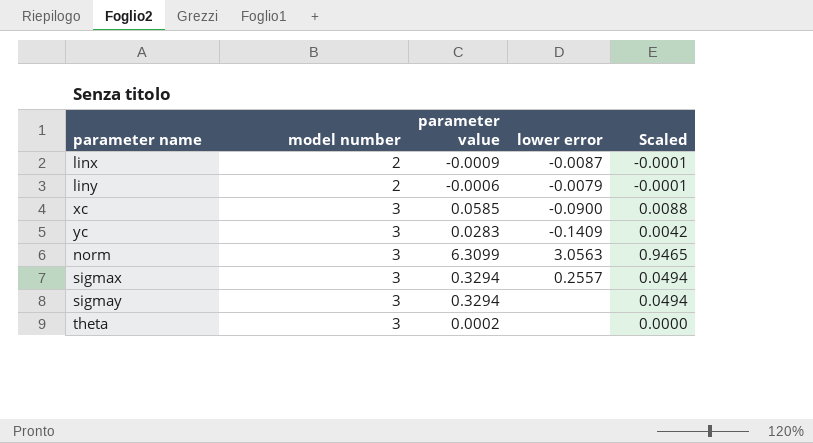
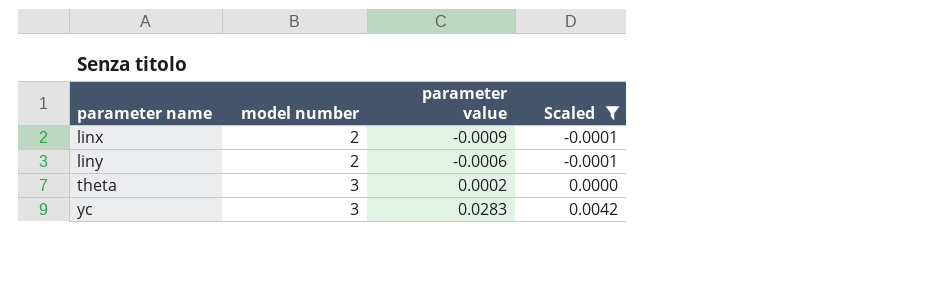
filter: none -> Scaled <= 0.0042
row order: model number ascending -> parameter name ascending
column lower error | position: 4 -> none

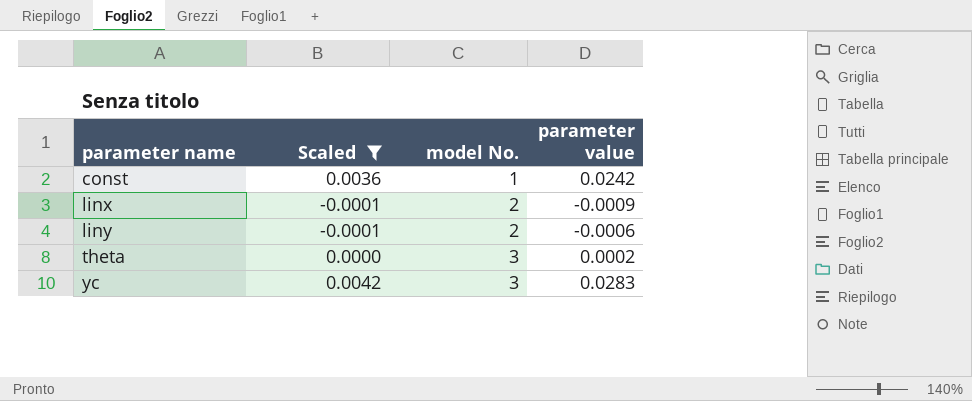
column Scaled | position: 4 -> 2
column name: model number -> model No.
row const: none -> 0.0036 | 1 | 0.0242

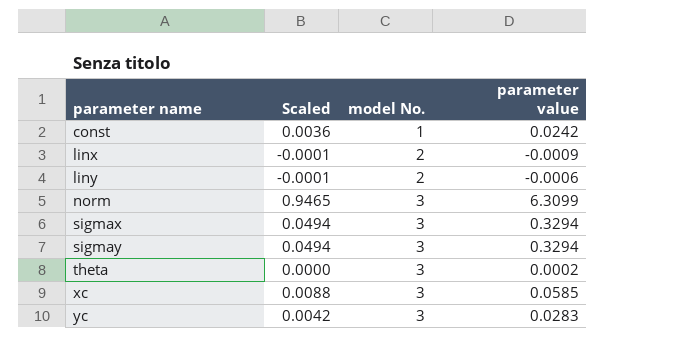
filter: Scaled <= 0.0042 -> none

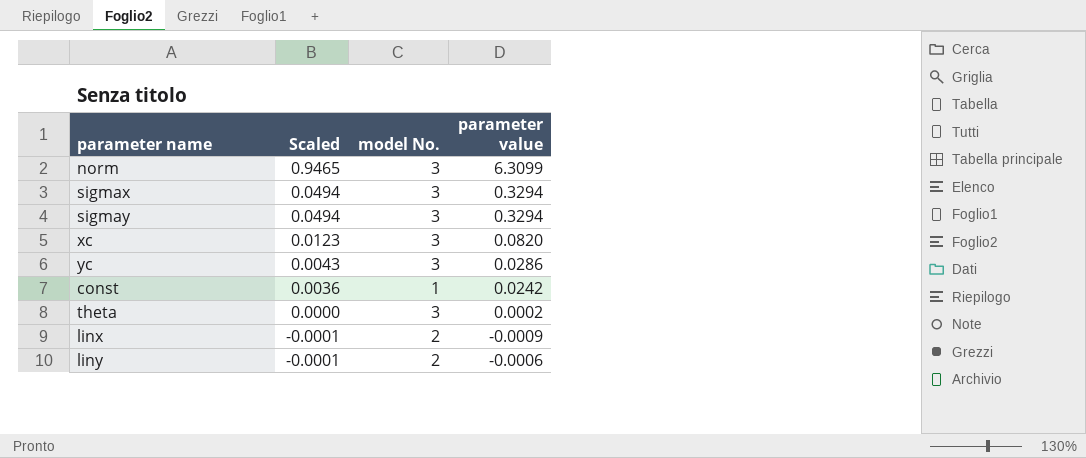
row order: parameter name ascending -> Scaled descending
xc | Scaled: 0.0088 -> 0.0123
xc | parameter value: 0.0585 -> 0.0820
yc | Scaled: 0.0042 -> 0.0043
yc | parameter value: 0.0283 -> 0.0286

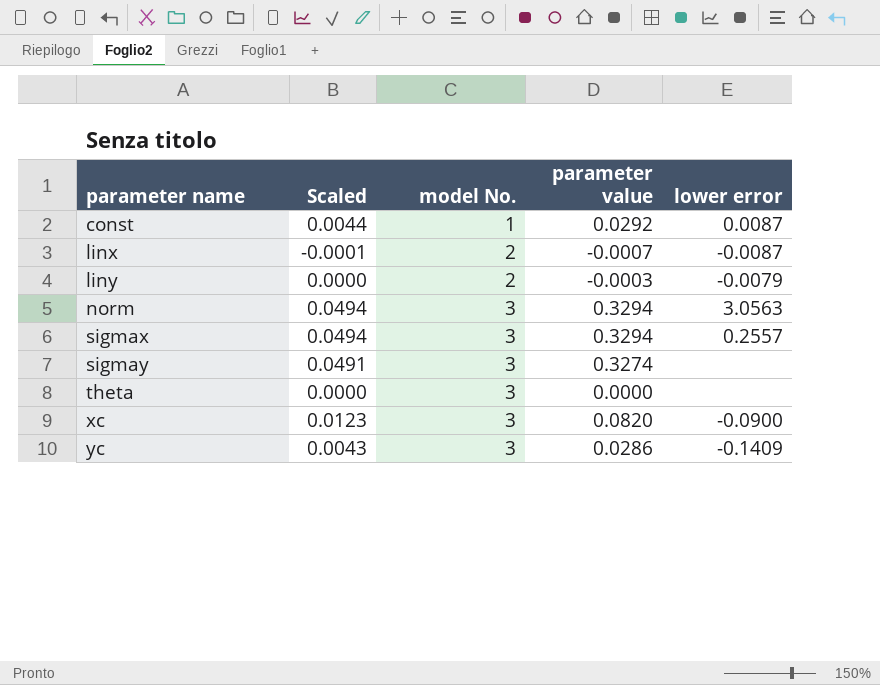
row order: Scaled descending -> parameter name ascending
column lower error | position: none -> 5
const | Scaled: 0.0036 -> 0.0044
const | parameter value: 0.0242 -> 0.0292
linx | parameter value: -0.0009 -> -0.0007
liny | Scaled: -0.0001 -> 0.0000
liny | parameter value: -0.0006 -> -0.0003
norm | Scaled: 0.9465 -> 0.0494
norm | parameter value: 6.3099 -> 0.3294
sigmay | Scaled: 0.0494 -> 0.0491
sigmay | parameter value: 0.3294 -> 0.3274
theta | parameter value: 0.0002 -> 0.0000

